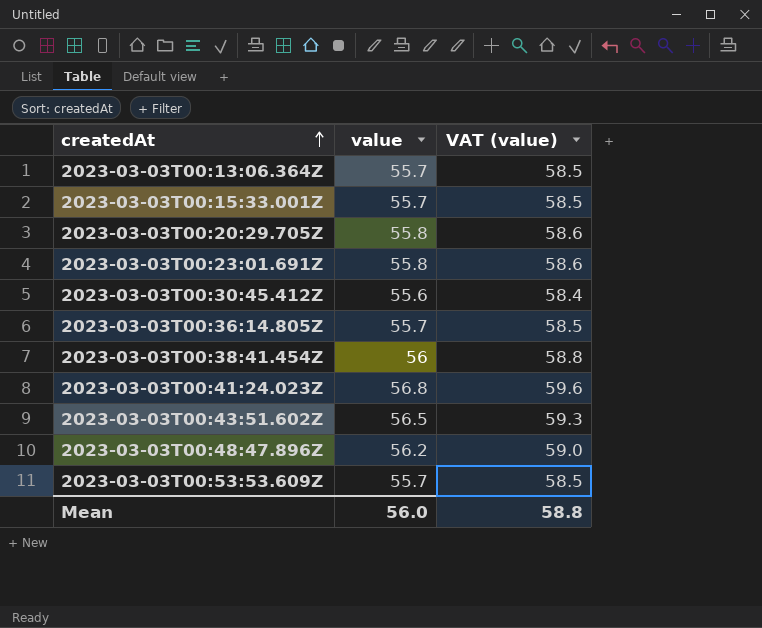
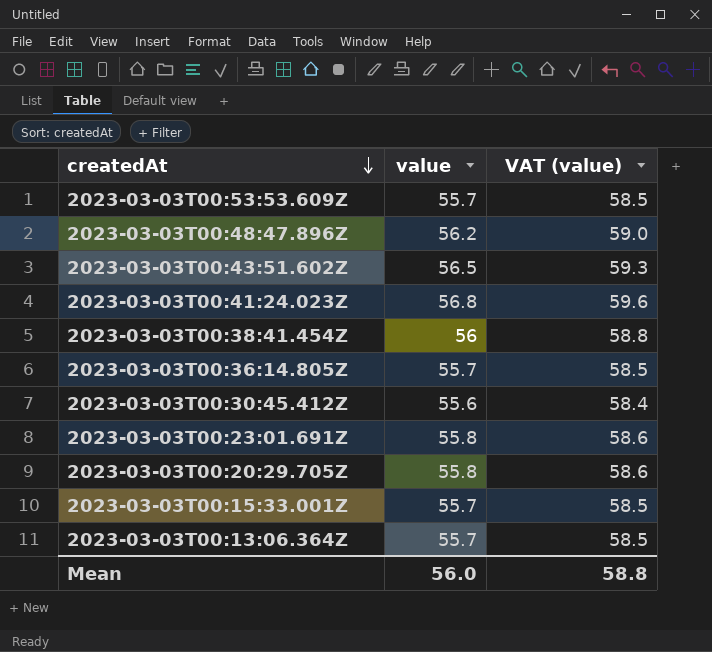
row order: createdAt ascending -> createdAt descending

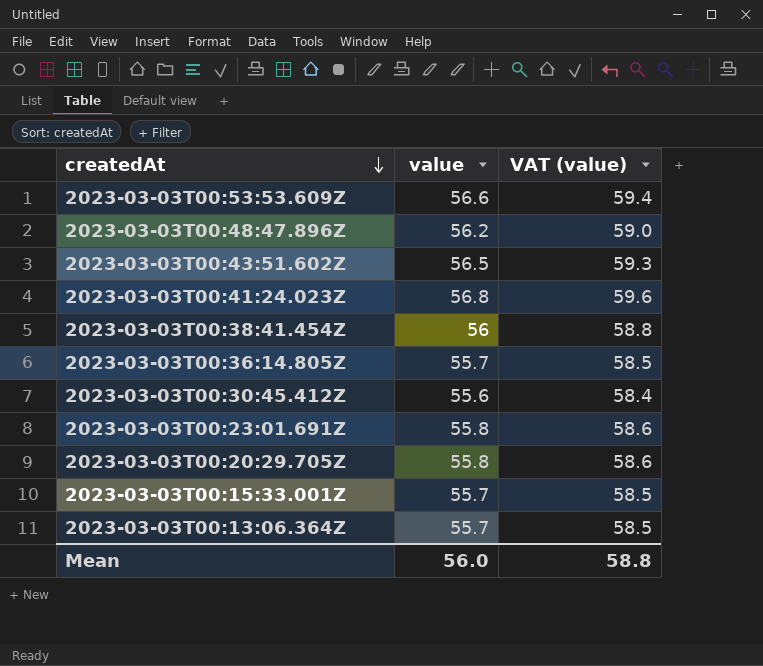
2023-03-03T00:53:53.609Z | value: 55.7 -> 56.6
2023-03-03T00:53:53.609Z | VAT (value): 58.5 -> 59.4

